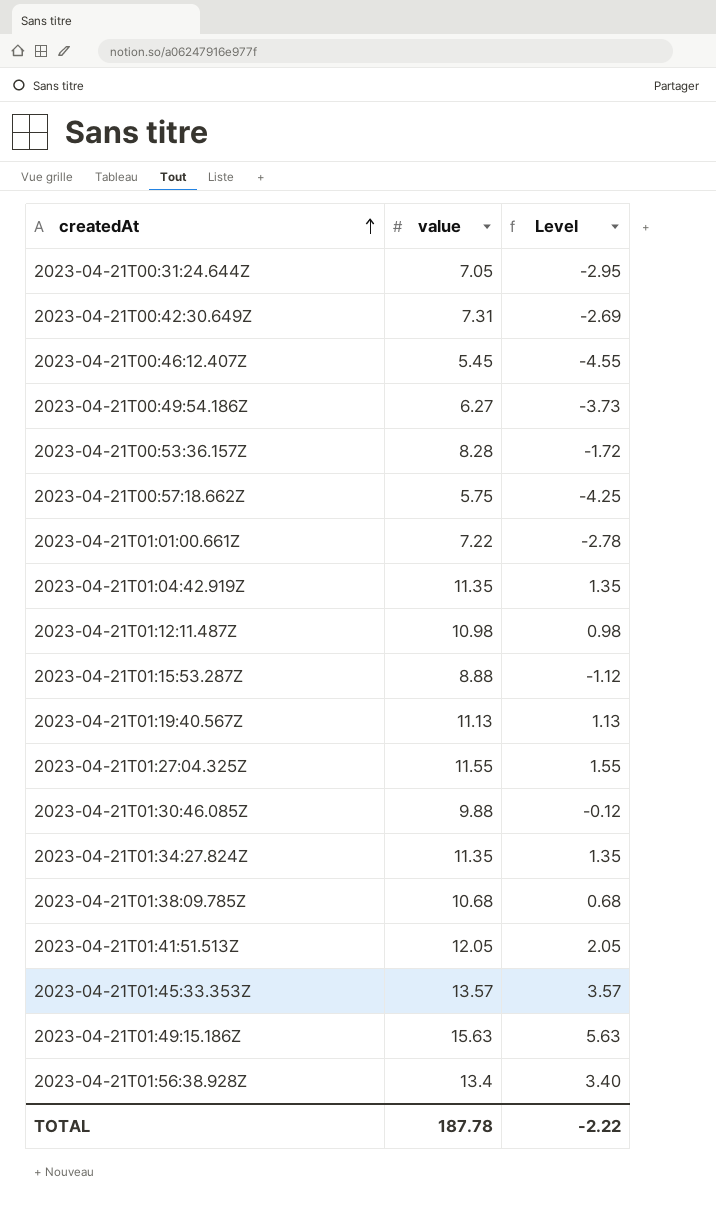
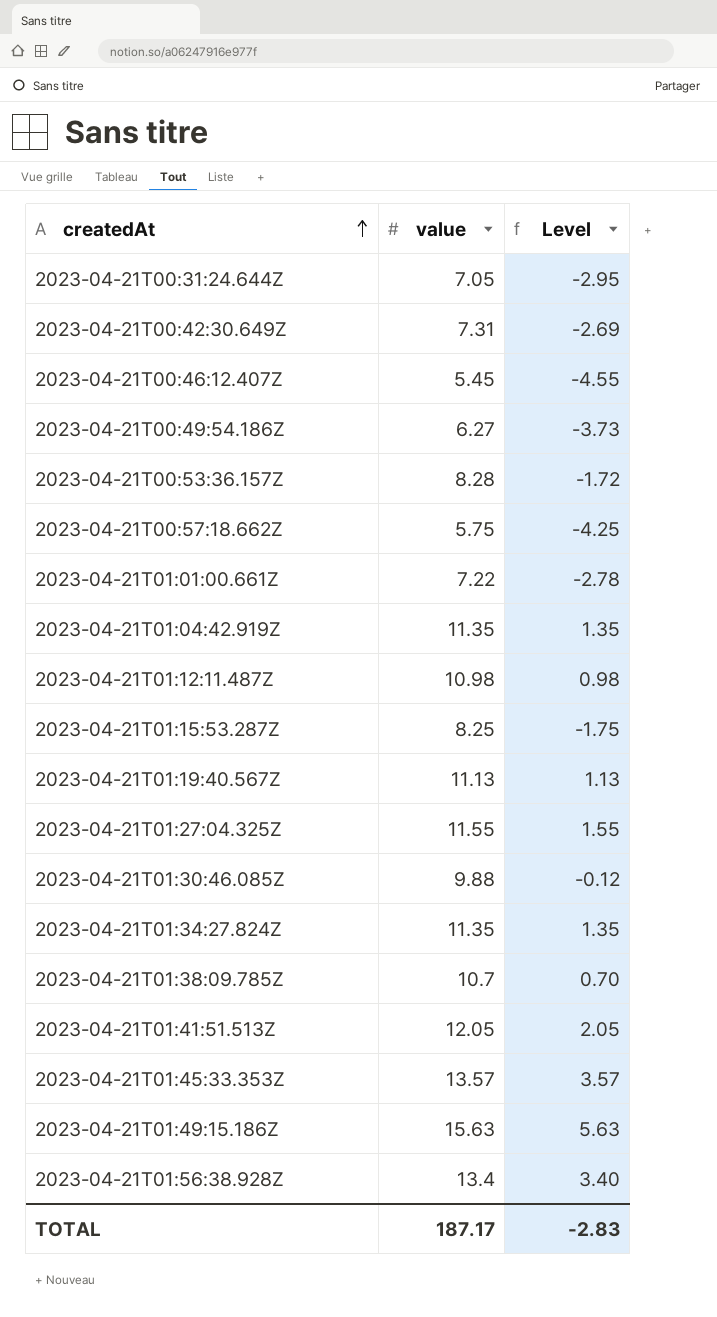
2023-04-21T01:15:53.287Z | value: 8.88 -> 8.25
2023-04-21T01:15:53.287Z | Level: -1.12 -> -1.75
2023-04-21T01:38:09.785Z | value: 10.68 -> 10.7
2023-04-21T01:38:09.785Z | Level: 0.68 -> 0.70
TOTAL | value: 187.78 -> 187.17
TOTAL | Level: -2.22 -> -2.83

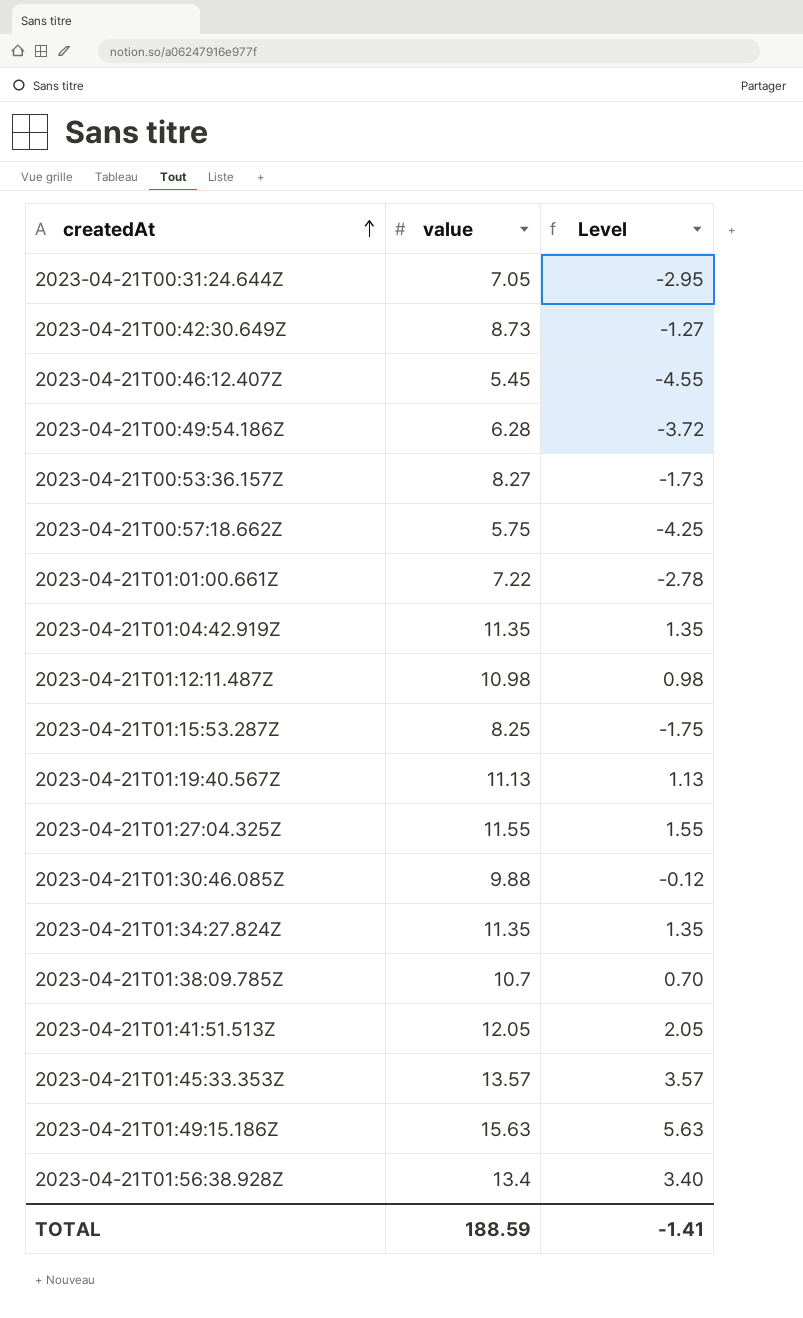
2023-04-21T00:42:30.649Z | value: 7.31 -> 8.73
2023-04-21T00:42:30.649Z | Level: -2.69 -> -1.27
2023-04-21T00:49:54.186Z | value: 6.27 -> 6.28
2023-04-21T00:49:54.186Z | Level: -3.73 -> -3.72
2023-04-21T00:53:36.157Z | value: 8.28 -> 8.27
2023-04-21T00:53:36.157Z | Level: -1.72 -> -1.73
TOTAL | value: 187.17 -> 188.59
TOTAL | Level: -2.83 -> -1.41

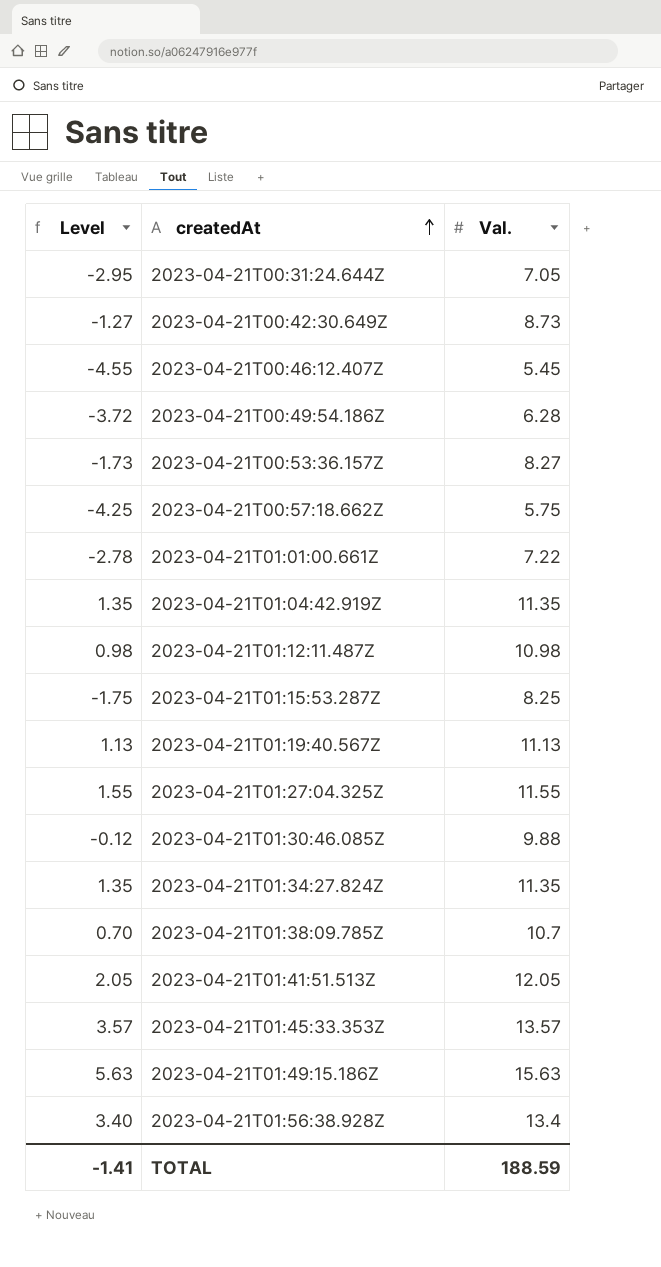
column Level | position: 3 -> 1
column name: value -> Val.

